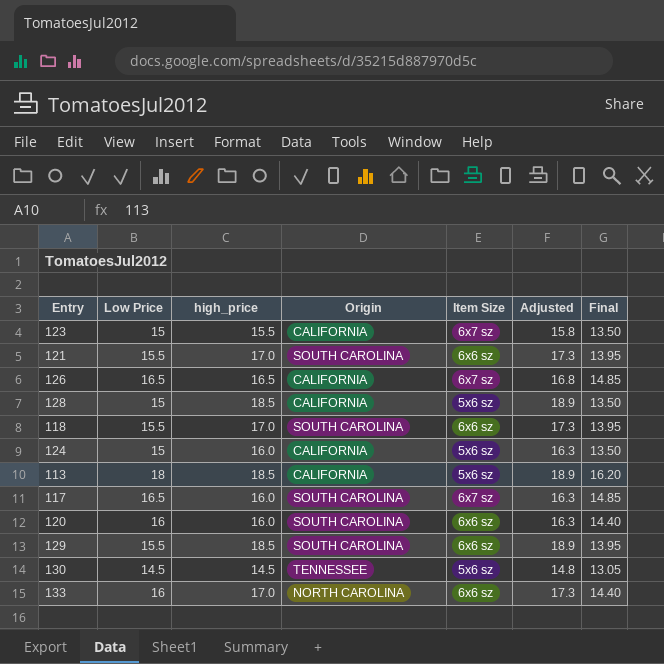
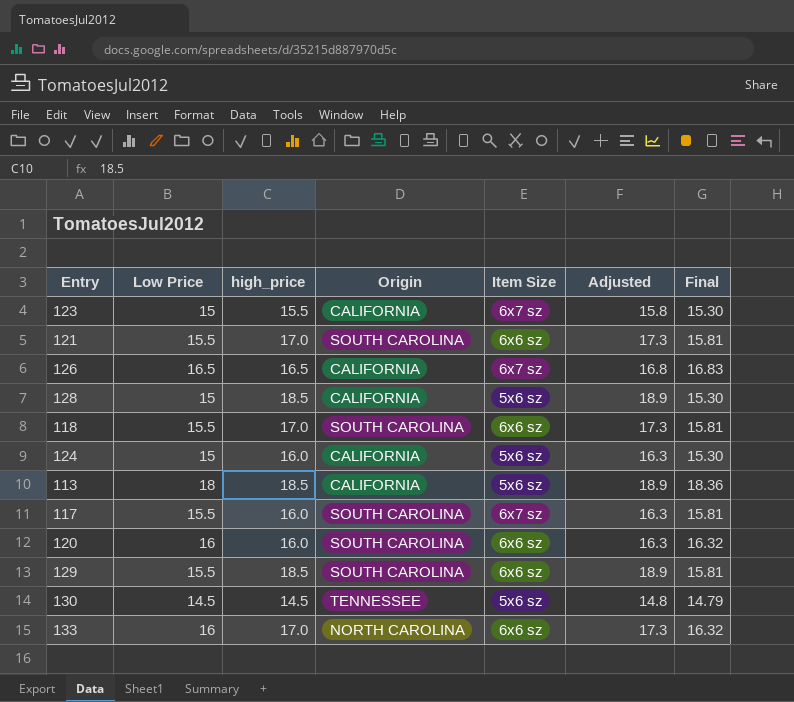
column Final | formula: [Low Price] * 0.9 -> [Low Price] * 1.02
117 | Low Price: 16.5 -> 15.5

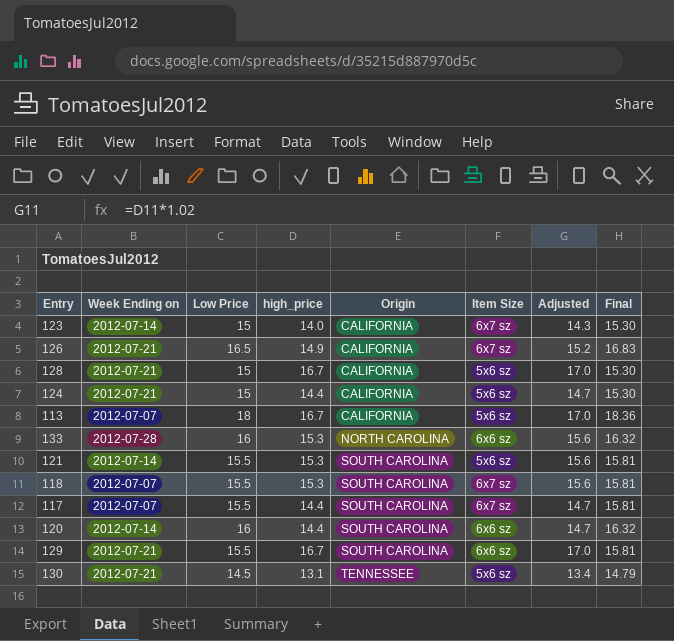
row order: none -> Origin ascending
column Week Ending on | position: none -> 2
123 | high_price: 15.5 -> 14.0
123 | Adjusted: 15.8 -> 14.3
126 | high_price: 16.5 -> 14.9
126 | Adjusted: 16.8 -> 15.2
128 | high_price: 18.5 -> 16.7
128 | Adjusted: 18.9 -> 17.0
124 | high_price: 16.0 -> 14.4
124 | Adjusted: 16.3 -> 14.7
113 | high_price: 18.5 -> 16.7
113 | Adjusted: 18.9 -> 17.0
133 | high_price: 17.0 -> 15.3
133 | Adjusted: 17.3 -> 15.6
121 | high_price: 17.0 -> 15.3
121 | Item Size: 6x6 sz -> 5x6 sz
121 | Adjusted: 17.3 -> 15.6
118 | high_price: 17.0 -> 15.3
118 | Item Size: 6x6 sz -> 6x7 sz
118 | Adjusted: 17.3 -> 15.6
117 | high_price: 16.0 -> 14.4
117 | Adjusted: 16.3 -> 14.7
120 | high_price: 16.0 -> 14.4
120 | Adjusted: 16.3 -> 14.7
129 | high_price: 18.5 -> 16.7
129 | Adjusted: 18.9 -> 17.0
130 | high_price: 14.5 -> 13.1
130 | Adjusted: 14.8 -> 13.4

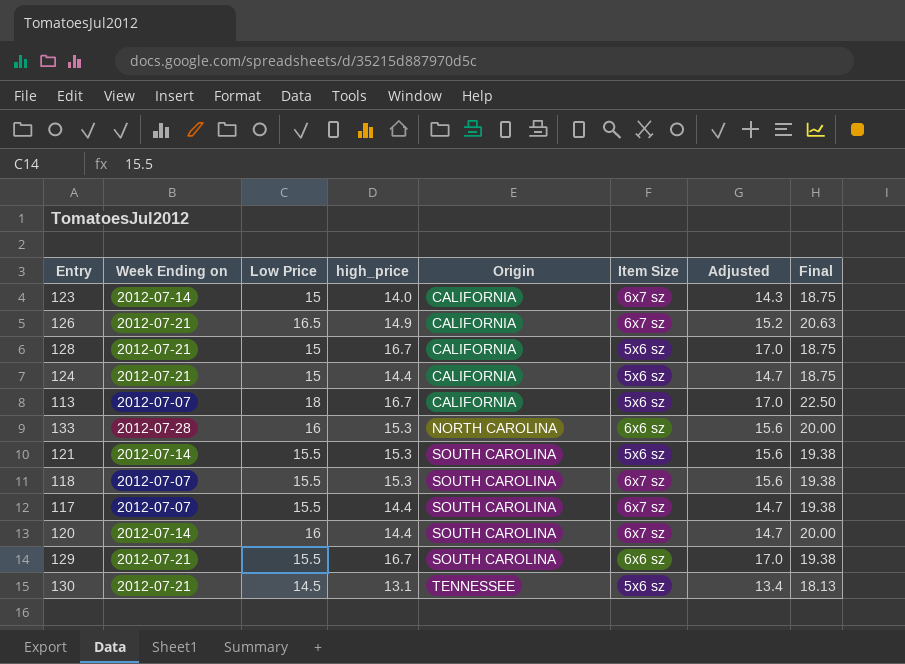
column Final | formula: [Low Price] * 1.02 -> [Low Price] * 1.25
120 | Item Size: 6x6 sz -> 6x7 sz

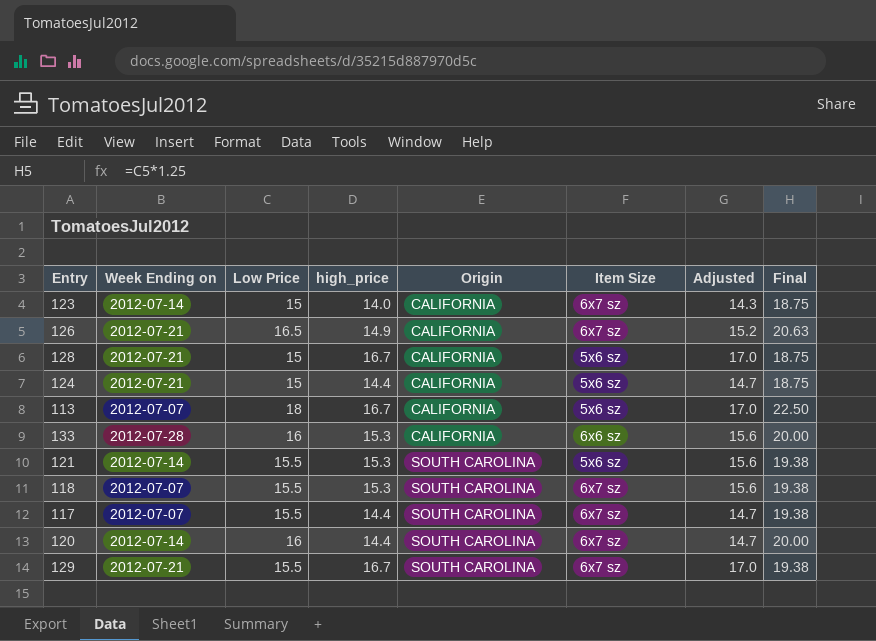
row 130: 2012-07-21 | 14.5 | 13.1 | TENNESSEE | 5x6 sz | 13.4 | 18.13 -> none
133 | Origin: NORTH CAROLINA -> CALIFORNIA
129 | Item Size: 6x6 sz -> 6x7 sz

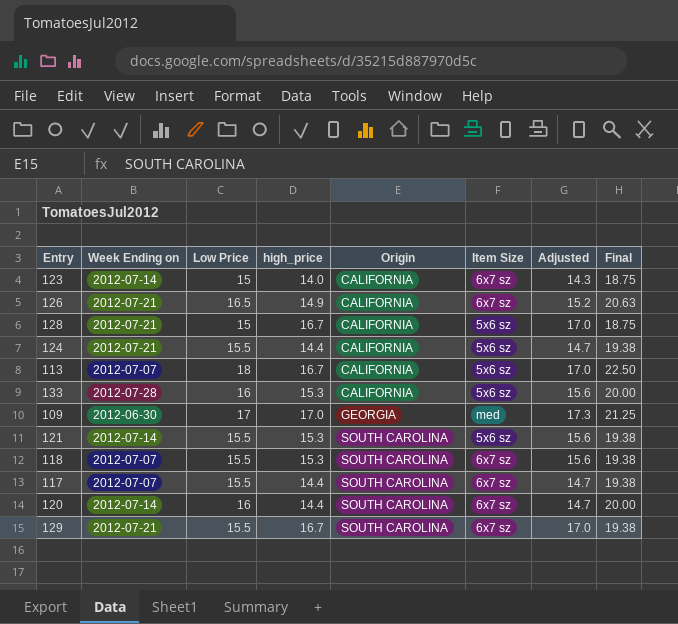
124 | Low Price: 15 -> 15.5
124 | Final: 18.75 -> 19.38
133 | Item Size: 6x6 sz -> 5x6 sz
row 109: none -> 2012-06-30 | 17 | 17.0 | GEORGIA | med | 17.3 | 21.25

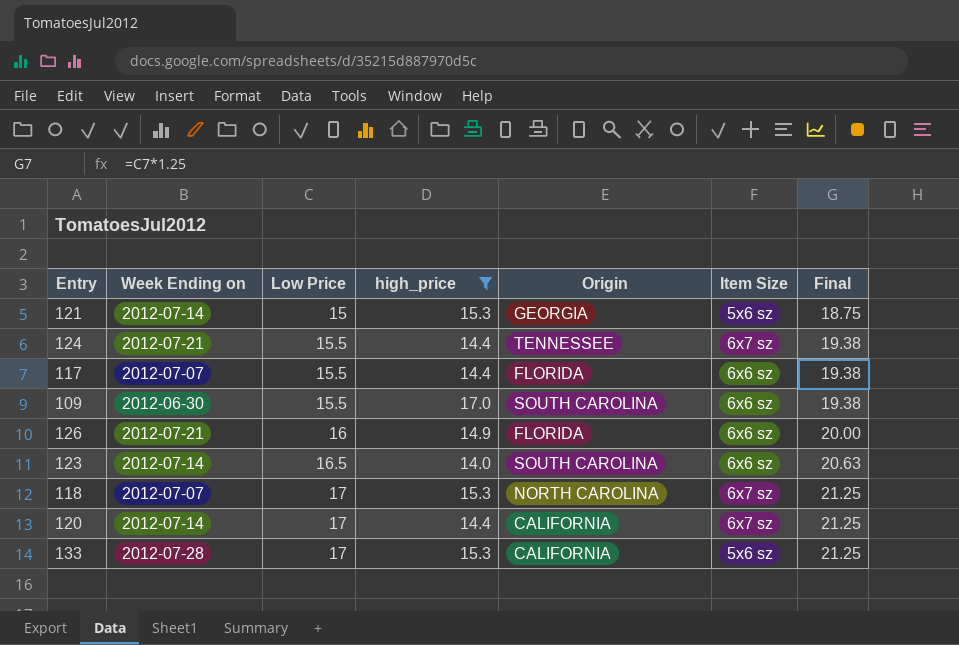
filter: none -> high_price != 16.7
row order: Origin ascending -> Low Price ascending
column Adjusted | formula: [high_price] * 1.02 -> none
121 | Low Price: 15.5 -> 15
121 | Origin: SOUTH CAROLINA -> GEORGIA
121 | Final: 19.38 -> 18.75
124 | Origin: CALIFORNIA -> TENNESSEE
124 | Item Size: 5x6 sz -> 6x7 sz
117 | Origin: SOUTH CAROLINA -> FLORIDA
117 | Item Size: 6x7 sz -> 6x6 sz
109 | Low Price: 17 -> 15.5
109 | Origin: GEORGIA -> SOUTH CAROLINA
109 | Item Size: med -> 6x6 sz
109 | Final: 21.25 -> 19.38
126 | Low Price: 16.5 -> 16
126 | Origin: CALIFORNIA -> FLORIDA
126 | Item Size: 6x7 sz -> 6x6 sz
126 | Final: 20.63 -> 20.00
123 | Low Price: 15 -> 16.5
123 | Origin: CALIFORNIA -> SOUTH CAROLINA
123 | Item Size: 6x7 sz -> 6x6 sz
123 | Final: 18.75 -> 20.63
118 | Low Price: 15.5 -> 17
118 | Origin: SOUTH CAROLINA -> NORTH CAROLINA
118 | Final: 19.38 -> 21.25
120 | Low Price: 16 -> 17
120 | Origin: SOUTH CAROLINA -> CALIFORNIA
120 | Final: 20.00 -> 21.25
133 | Low Price: 16 -> 17
133 | Final: 20.00 -> 21.25

